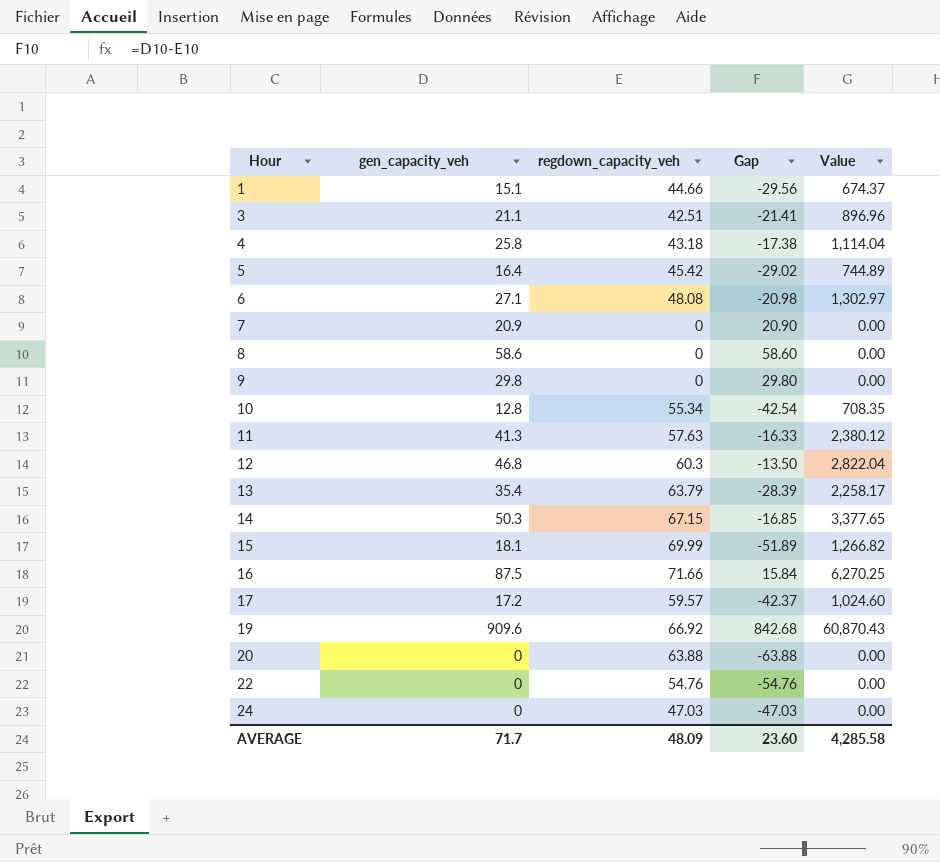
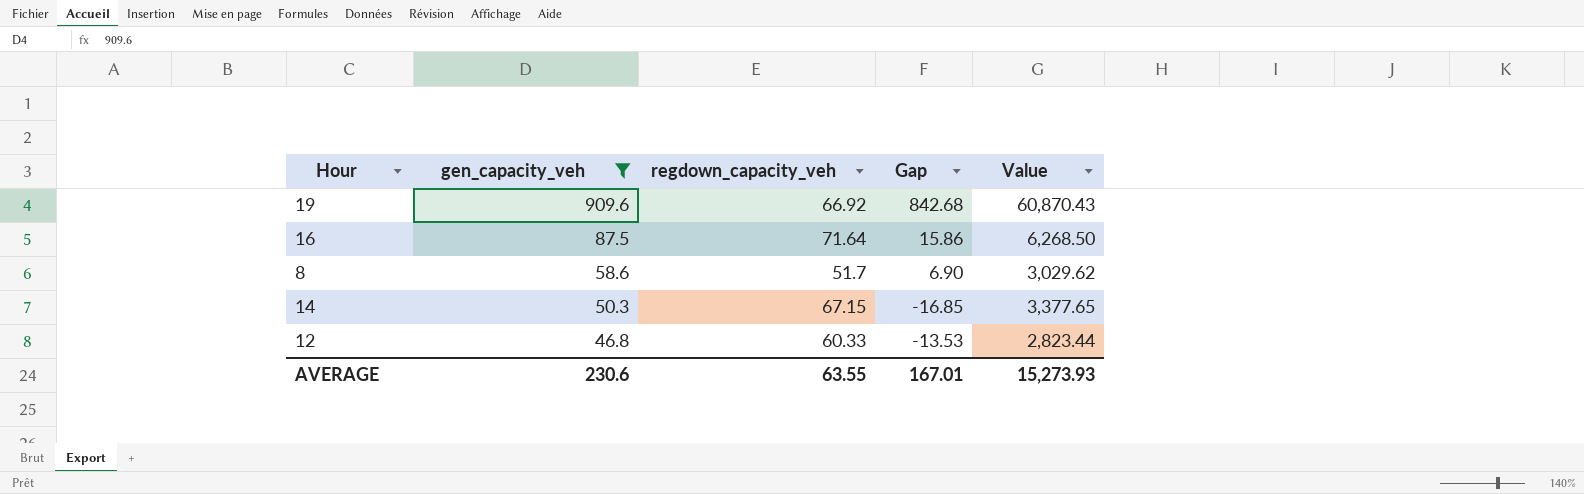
filter: none -> gen_capacity_veh >= 46.8
row order: Hour ascending -> gen_capacity_veh descending
16 | regdown_capacity_veh: 71.66 -> 71.64
16 | Gap: 15.84 -> 15.86
16 | Value: 6,270.25 -> 6,268.50
8 | regdown_capacity_veh: 0 -> 51.7
8 | Gap: 58.60 -> 6.90
8 | Value: 0.00 -> 3,029.62
12 | regdown_capacity_veh: 60.3 -> 60.33
12 | Gap: -13.50 -> -13.53
12 | Value: 2,822.04 -> 2,823.44
AVERAGE | gen_capacity_veh: 71.7 -> 230.6
AVERAGE | regdown_capacity_veh: 48.09 -> 63.55
AVERAGE | Gap: 23.60 -> 167.01
AVERAGE | Value: 4,285.58 -> 15,273.93

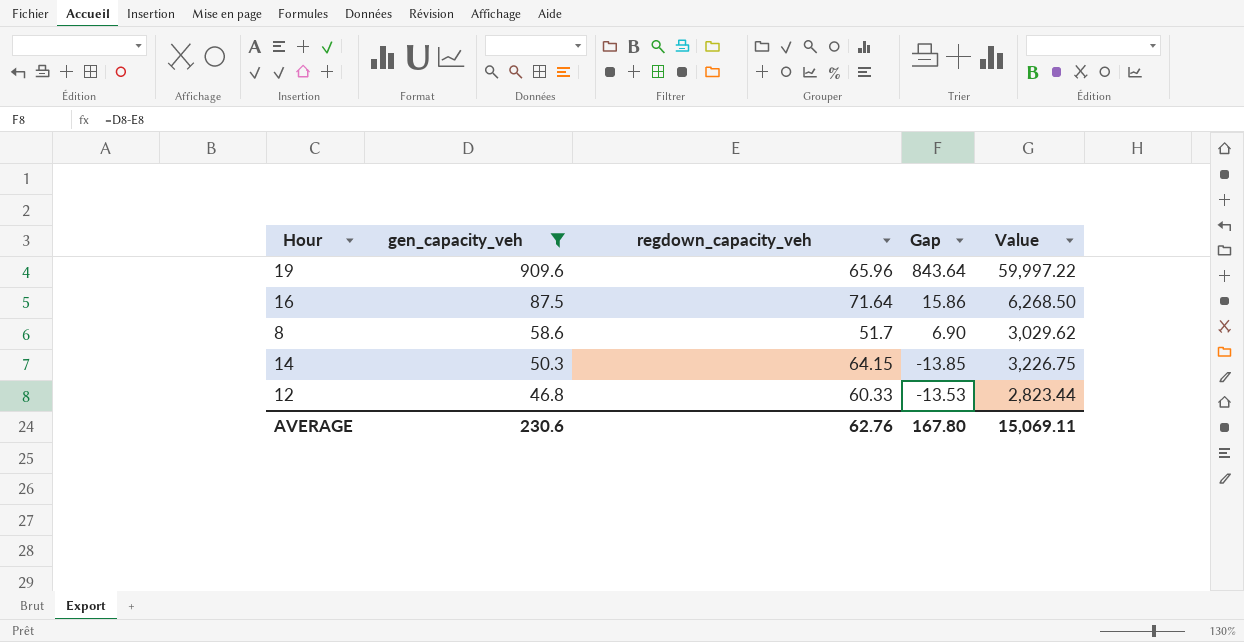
19 | regdown_capacity_veh: 66.92 -> 65.96
19 | Gap: 842.68 -> 843.64
19 | Value: 60,870.43 -> 59,997.22
14 | regdown_capacity_veh: 67.15 -> 64.15
14 | Gap: -16.85 -> -13.85
14 | Value: 3,377.65 -> 3,226.75
AVERAGE | regdown_capacity_veh: 63.55 -> 62.76
AVERAGE | Gap: 167.01 -> 167.80
AVERAGE | Value: 15,273.93 -> 15,069.11

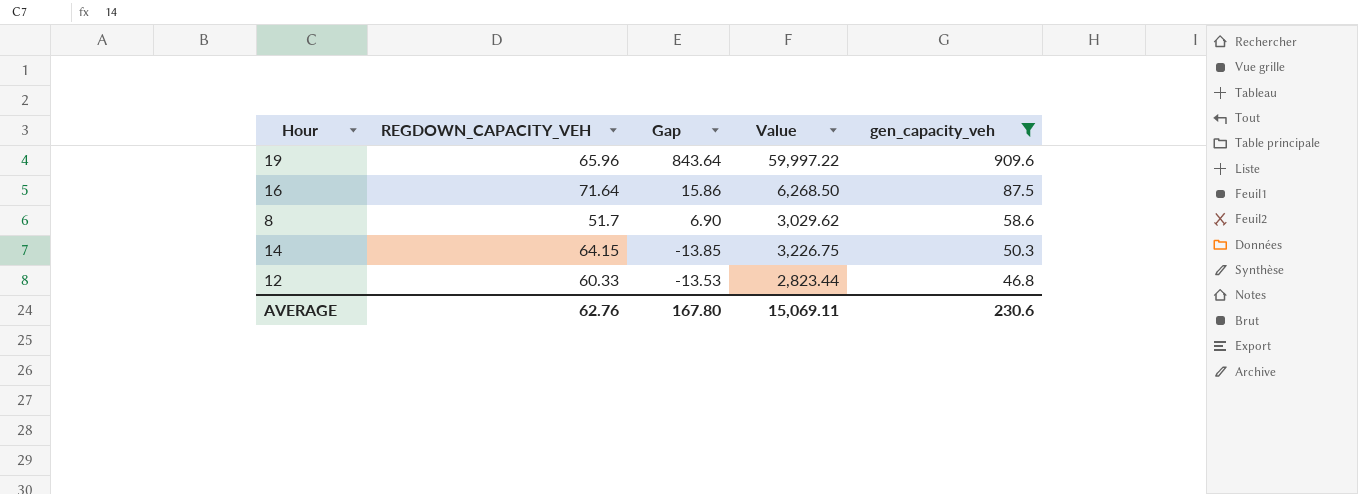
column name: regdown_capacity_veh -> REGDOWN_CAPACITY_VEH
column gen_capacity_veh | position: 2 -> 5

